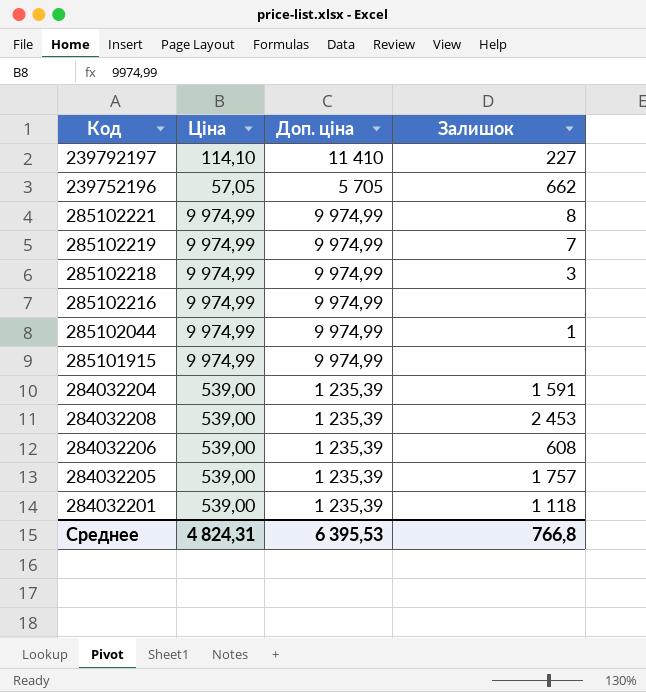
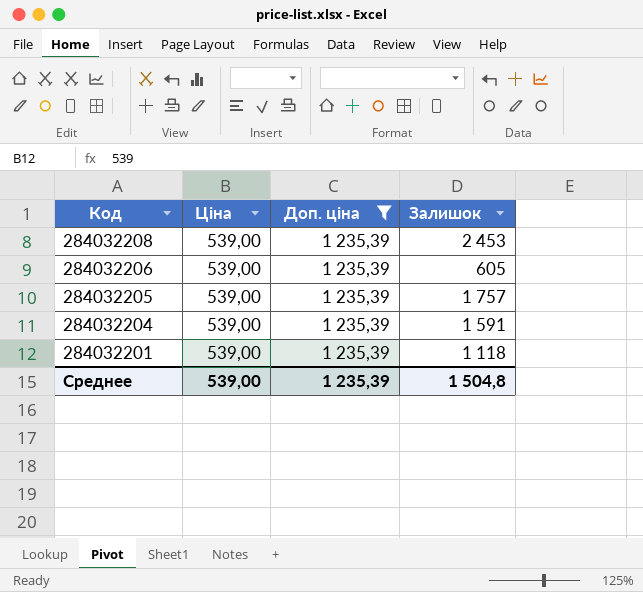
filter: none -> Доп. ціна = 1 235,39
row order: none -> Код descending
284032206 | Залишок: 608 -> 605
Среднее | Ціна: 4 824,31 -> 539,00
Среднее | Доп. ціна: 6 395,53 -> 1 235,39
Среднее | Залишок: 766,8 -> 1 504,8

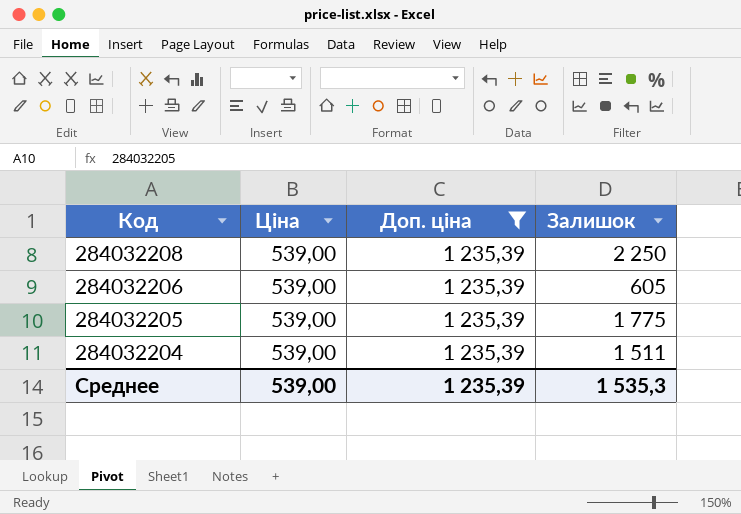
row 284032201: 539,00 | 1 235,39 | 1 118 -> none
284032208 | Залишок: 2 453 -> 2 250
284032205 | Залишок: 1 757 -> 1 775
284032204 | Залишок: 1 591 -> 1 511
Среднее | Залишок: 1 504,8 -> 1 535,3

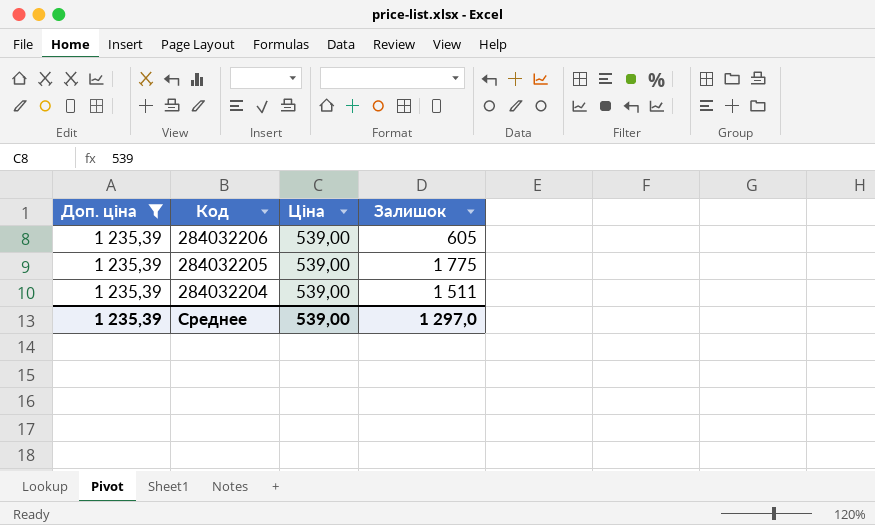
column Доп. ціна | position: 3 -> 1
row 284032208: 539,00 | 1 235,39 | 2 250 -> none
Среднее | Залишок: 1 535,3 -> 1 297,0

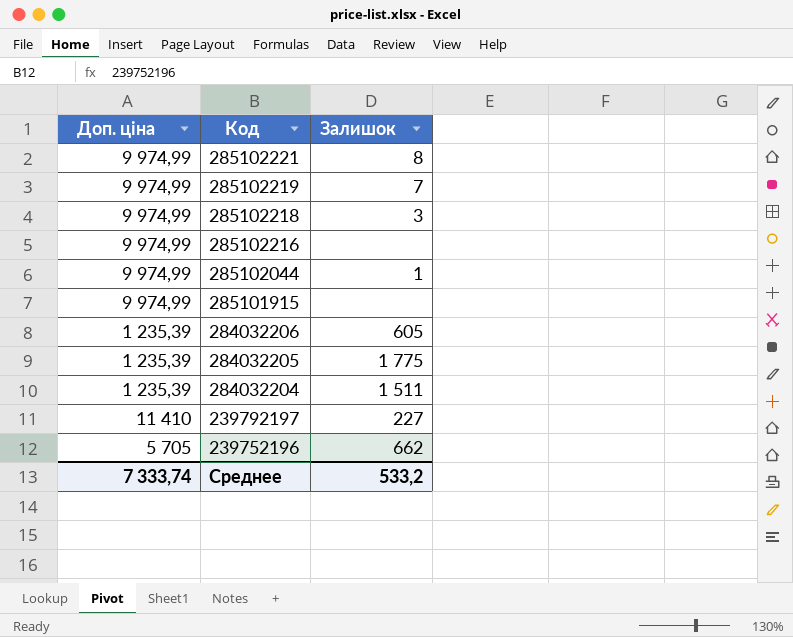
filter: Доп. ціна = 1 235,39 -> none
column Ціна | position: 3 -> none
Среднее | Доп. ціна: 1 235,39 -> 7 333,74
Среднее | Залишок: 1 297,0 -> 533,2

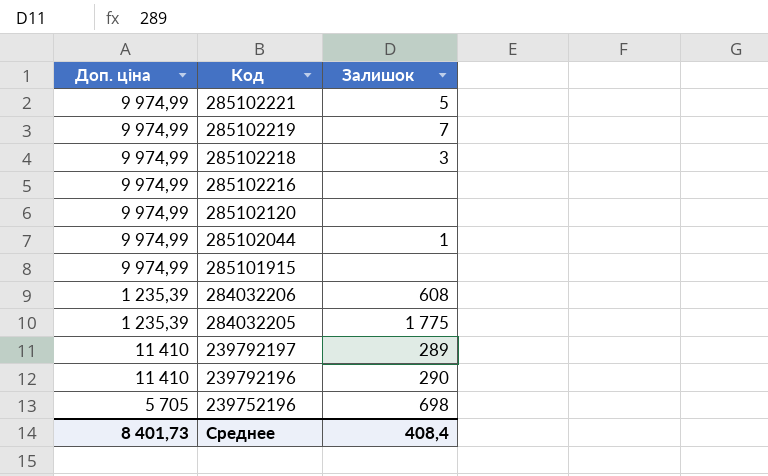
row 284032204: 1 235,39 | 1 511 -> none
285102221 | Залишок: 8 -> 5
row 285102120: none -> 9 974,99 | none
284032206 | Залишок: 605 -> 608
239792197 | Залишок: 227 -> 289
row 239792196: none -> 11 410 | 290
239752196 | Залишок: 662 -> 698
Среднее | Доп. ціна: 7 333,74 -> 8 401,73
Среднее | Залишок: 533,2 -> 408,4

